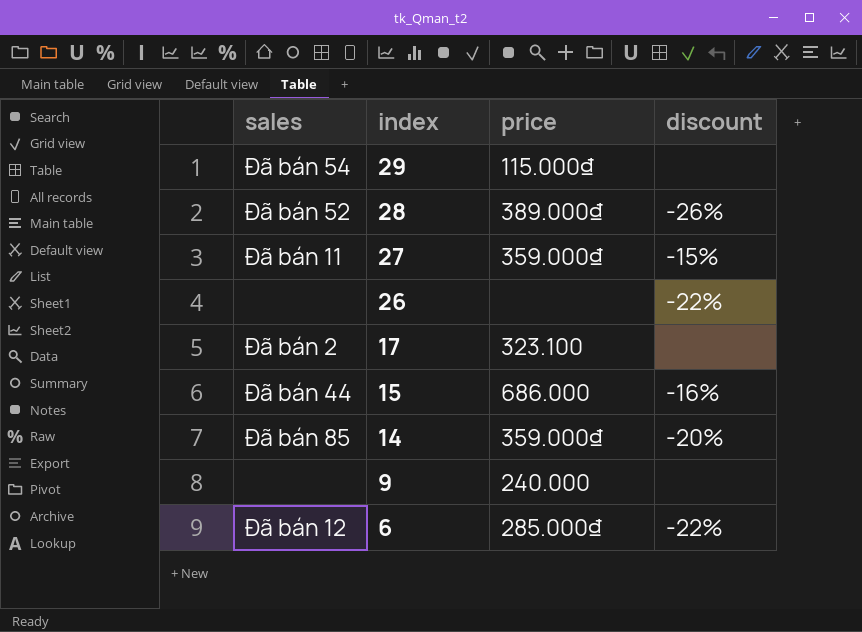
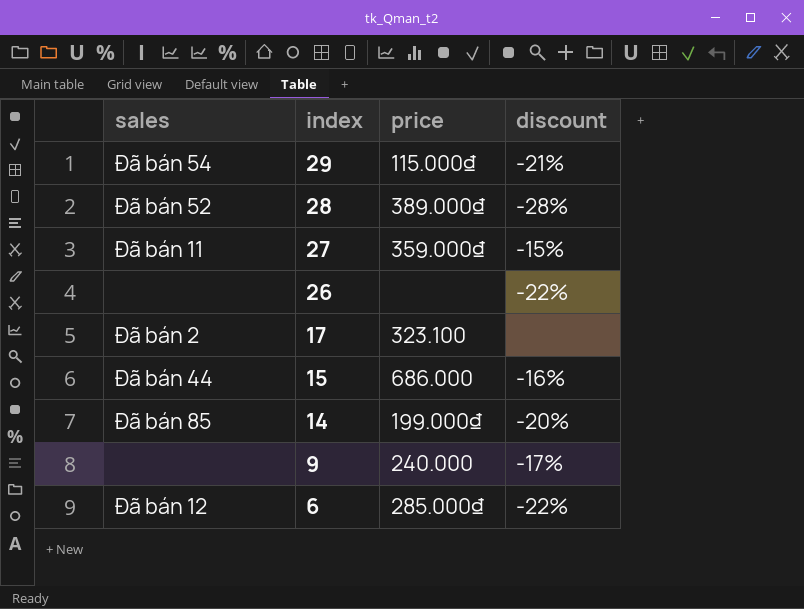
29 | discount: none -> -21%
28 | discount: -26% -> -28%
14 | price: 359.000₫ -> 199.000₫
9 | discount: none -> -17%

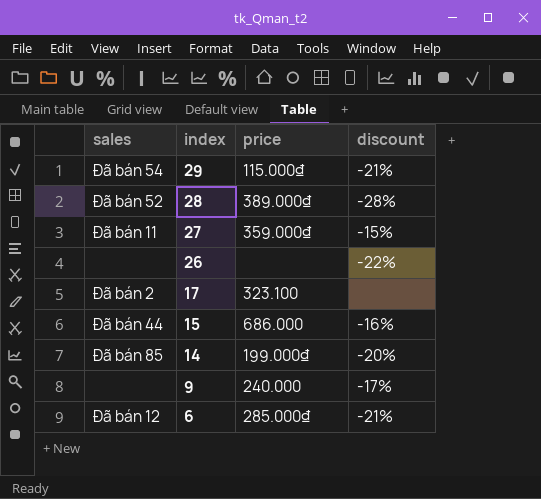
6 | discount: -22% -> -21%

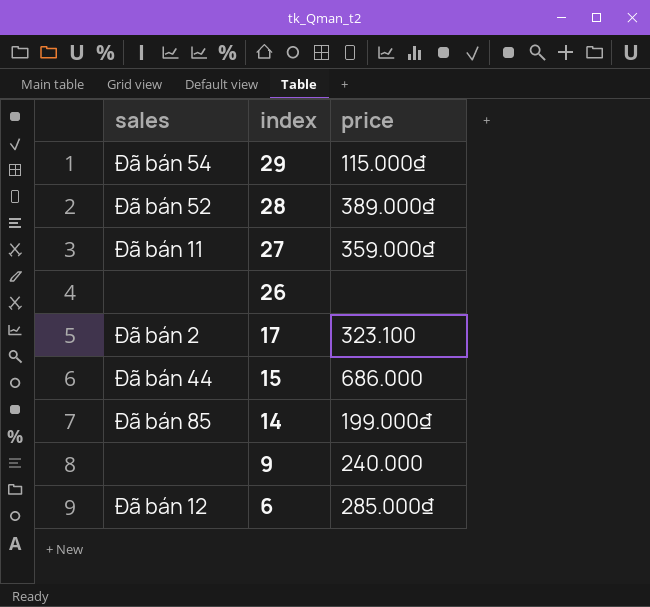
column discount | position: 4 -> none

